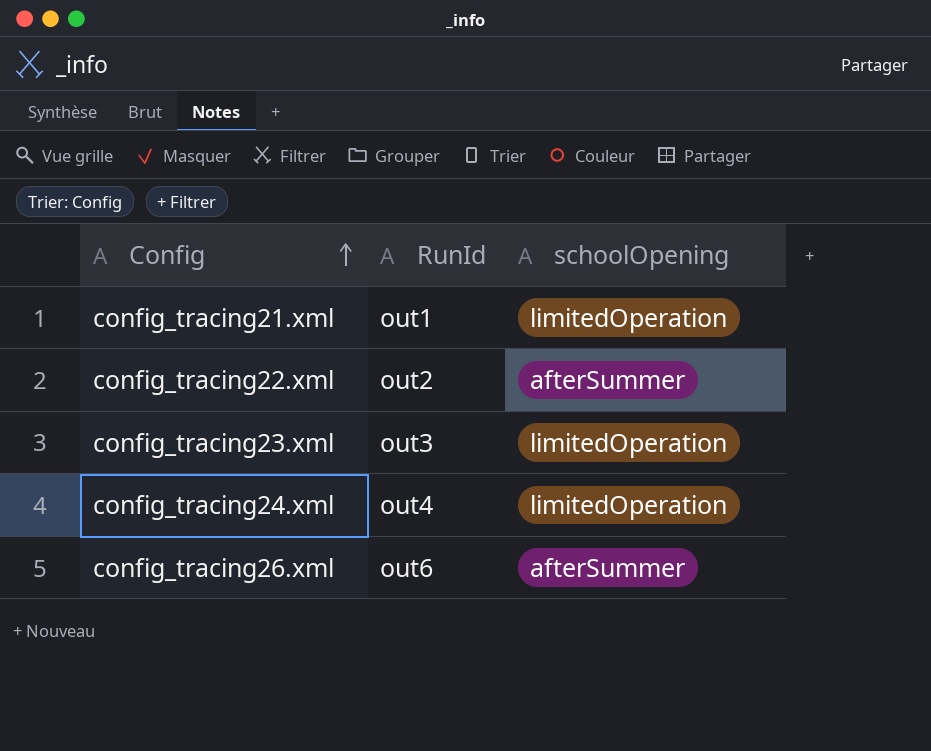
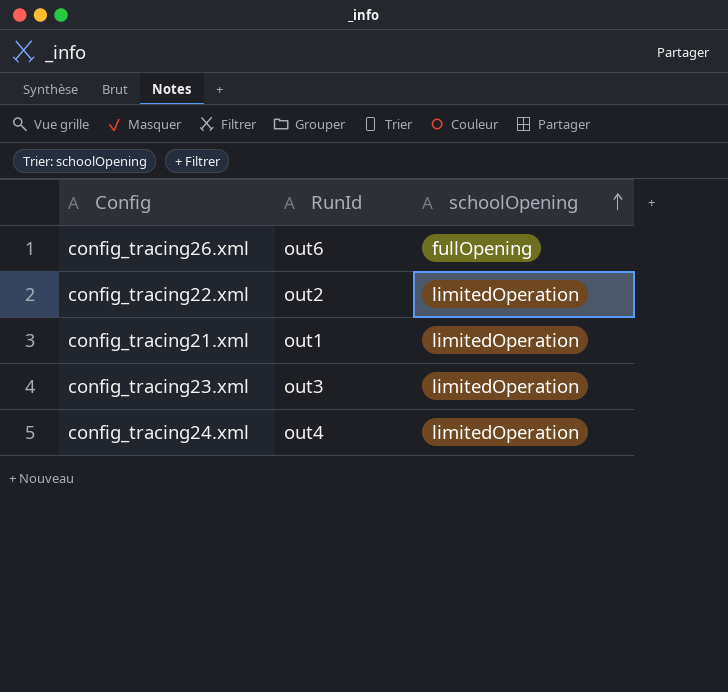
row order: Config ascending -> schoolOpening ascending
config_tracing26.xml | schoolOpening: afterSummer -> fullOpening
config_tracing22.xml | schoolOpening: afterSummer -> limitedOperation

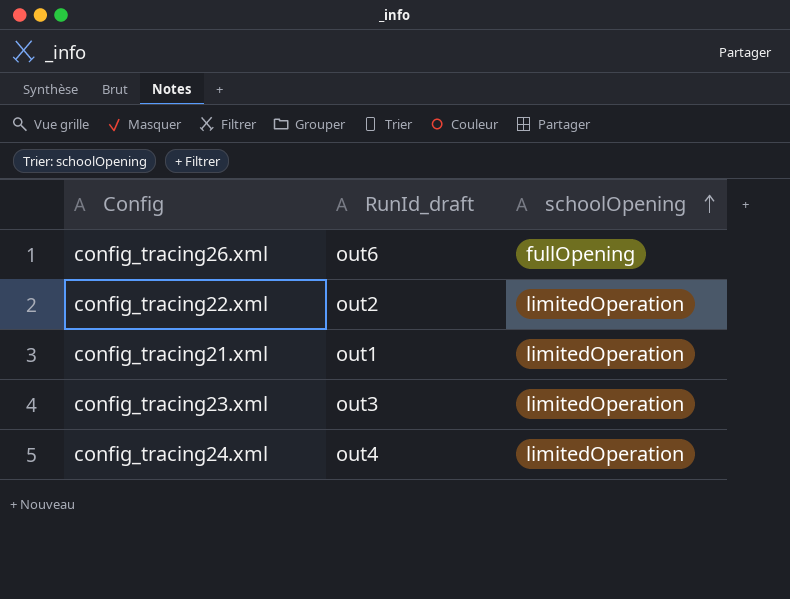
column name: RunId -> RunId_draft

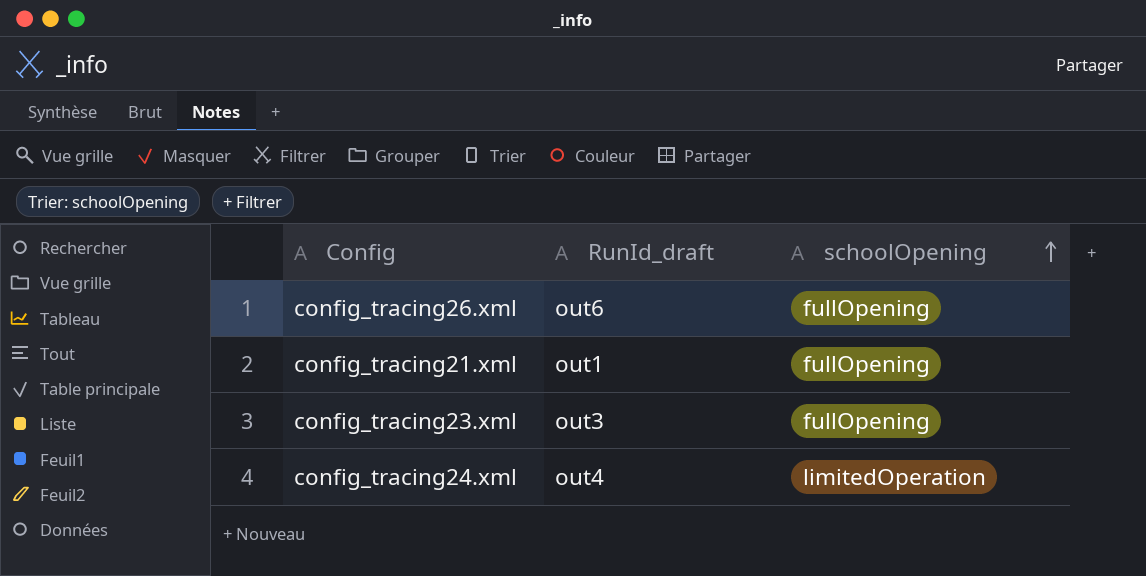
row config_tracing22.xml: out2 | limitedOperation -> none
config_tracing21.xml | schoolOpening: limitedOperation -> fullOpening
config_tracing23.xml | schoolOpening: limitedOperation -> fullOpening

